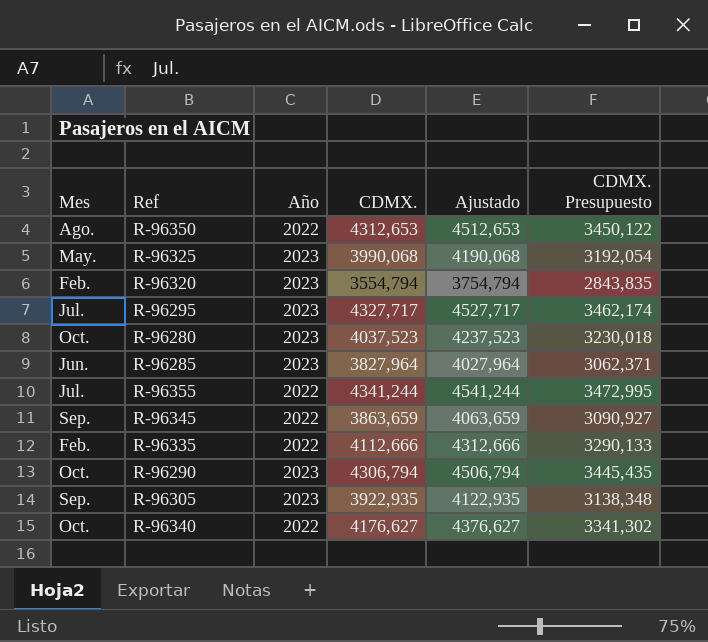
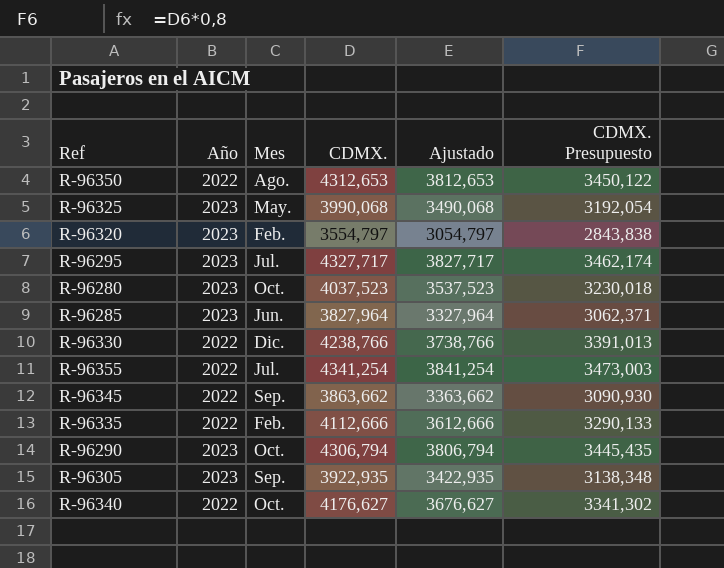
column Mes | position: 1 -> 3
column Ajustado | formula: [CDMX.] + 200 -> [CDMX.] - 500
R-96320 | CDMX.: 3554,794 -> 3554,797
R-96320 | CDMX. Presupuesto: 2843,835 -> 2843,838
row R-96330: none -> 2022 | Dic. | 4238,766 | 3738,766 | 3391,013
R-96355 | CDMX.: 4341,244 -> 4341,254
R-96355 | CDMX. Presupuesto: 3472,995 -> 3473,003
R-96345 | CDMX.: 3863,659 -> 3863,662
R-96345 | CDMX. Presupuesto: 3090,927 -> 3090,930

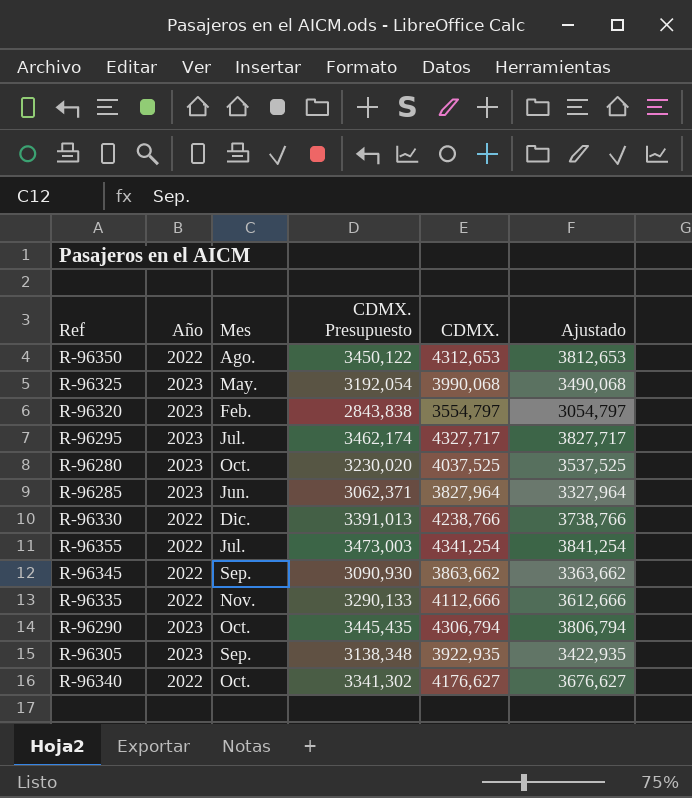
column CDMX. Presupuesto | position: 6 -> 4
R-96280 | CDMX. Presupuesto: 3230,018 -> 3230,020
R-96280 | CDMX.: 4037,523 -> 4037,525
R-96280 | Ajustado: 3537,523 -> 3537,525
R-96335 | Mes: Feb. -> Nov.

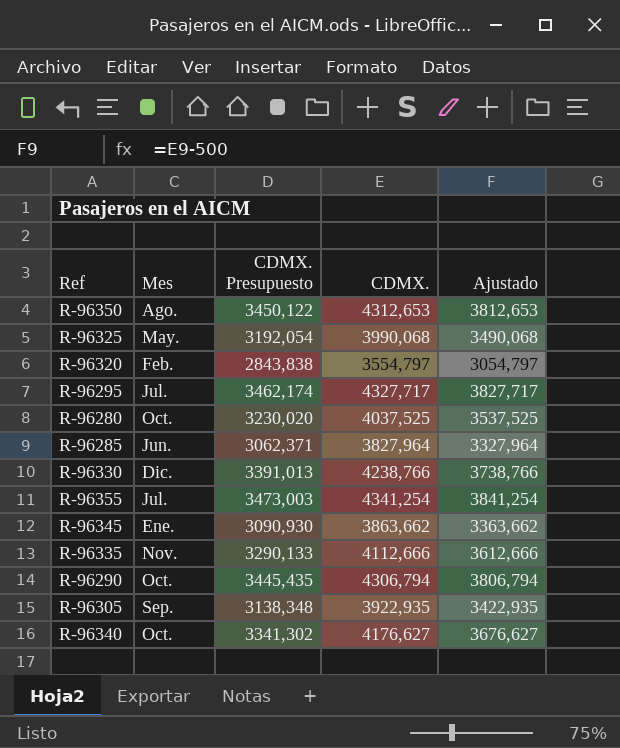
column Año | position: 2 -> none
R-96345 | Mes: Sep. -> Ene.

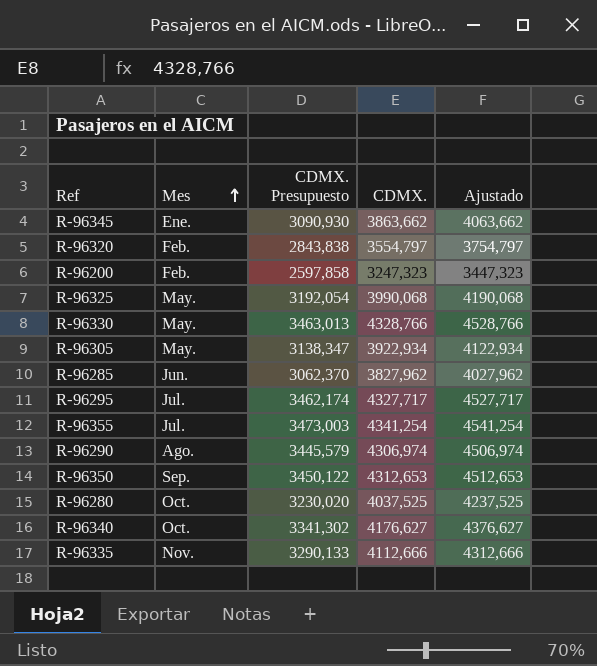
row order: none -> Mes ascending
column Ajustado | formula: [CDMX.] - 500 -> [CDMX.] + 200
row R-96200: none -> Feb. | 2597,858 | 3247,323 | 3447,323
R-96330 | Mes: Dic. -> May.
R-96330 | CDMX. Presupuesto: 3391,013 -> 3463,013
R-96330 | CDMX.: 4238,766 -> 4328,766
R-96305 | Mes: Sep. -> May.
R-96305 | CDMX. Presupuesto: 3138,348 -> 3138,347
R-96305 | CDMX.: 3922,935 -> 3922,934
R-96285 | CDMX. Presupuesto: 3062,371 -> 3062,370
R-96285 | CDMX.: 3827,964 -> 3827,962
R-96290 | Mes: Oct. -> Ago.
R-96290 | CDMX. Presupuesto: 3445,435 -> 3445,579
R-96290 | CDMX.: 4306,794 -> 4306,974
R-96350 | Mes: Ago. -> Sep.

